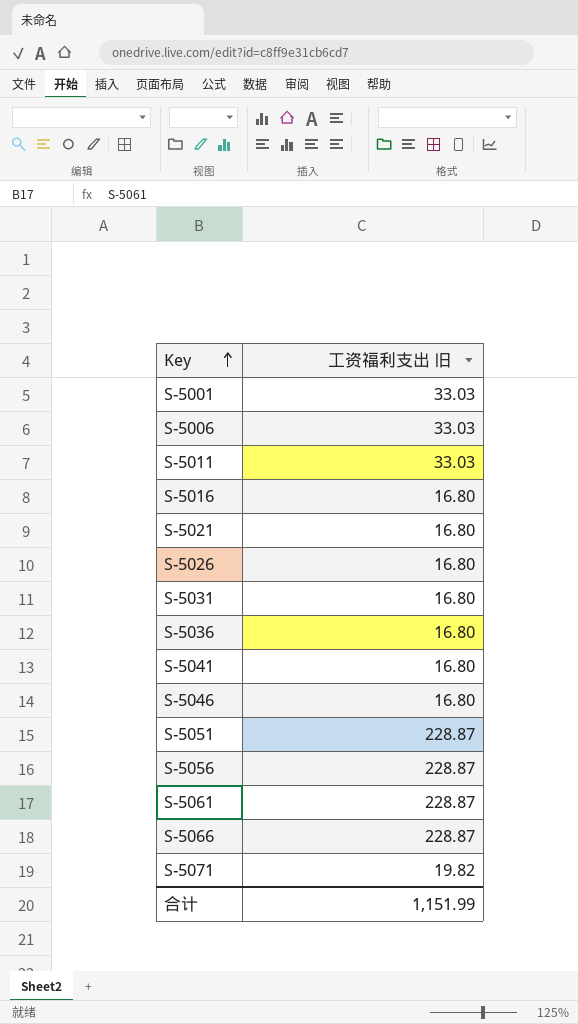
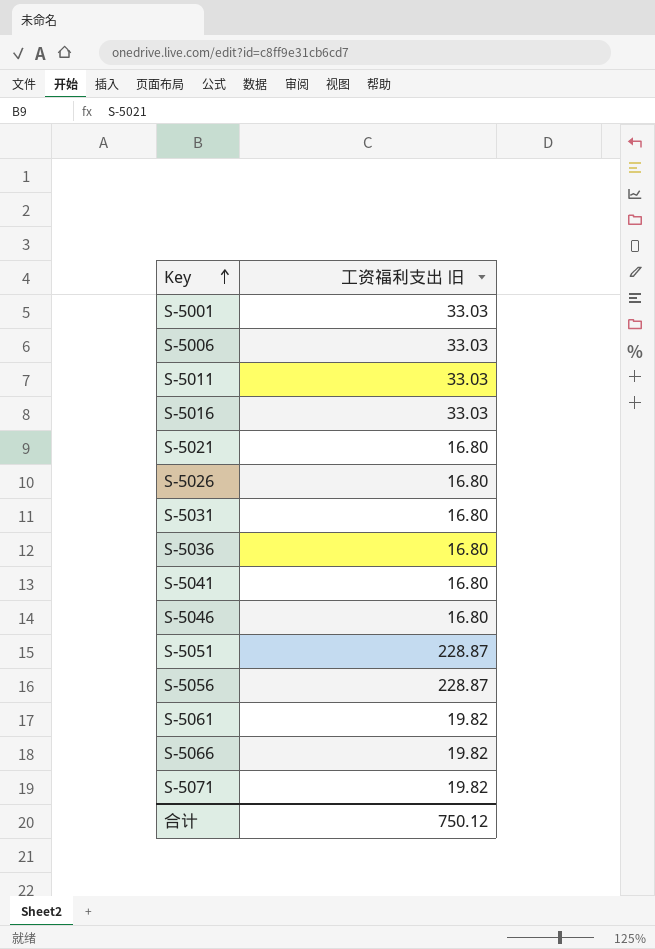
S-5016 | 工资福利支出 旧: 16.80 -> 33.03
S-5061 | 工资福利支出 旧: 228.87 -> 19.82
S-5066 | 工资福利支出 旧: 228.87 -> 19.82
合计 | 工资福利支出 旧: 1,151.99 -> 750.12

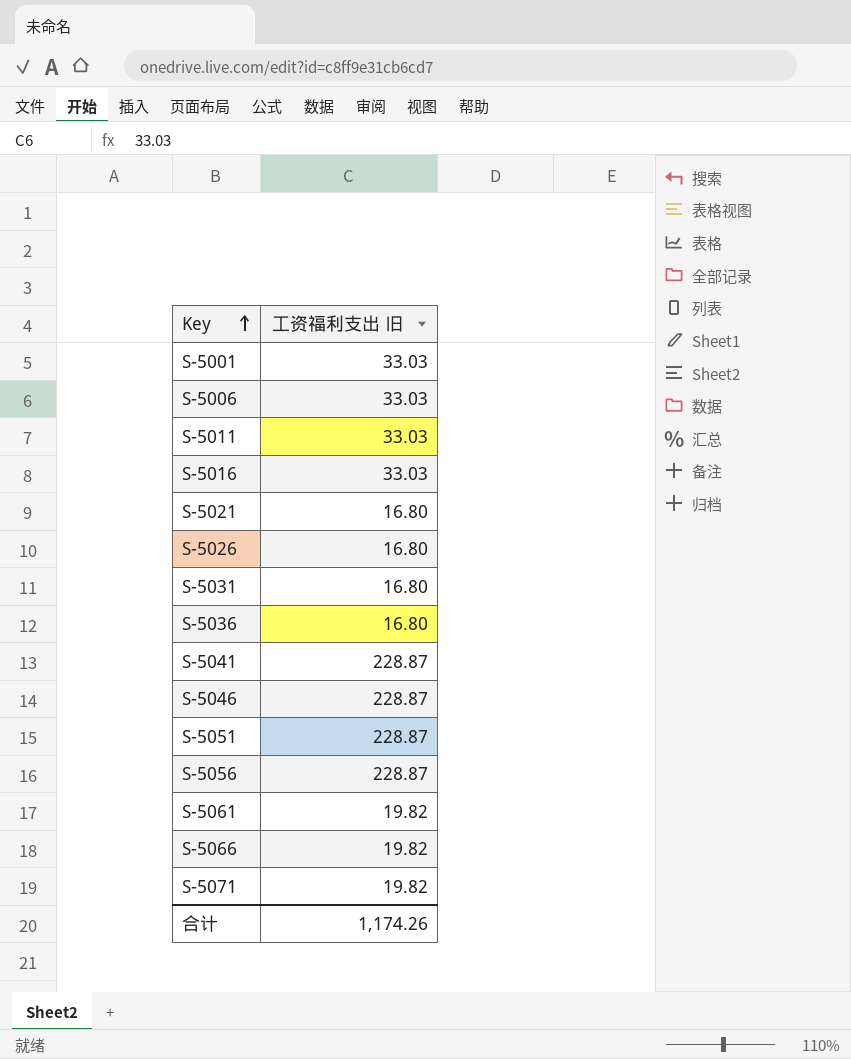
S-5041 | 工资福利支出 旧: 16.80 -> 228.87
S-5046 | 工资福利支出 旧: 16.80 -> 228.87
合计 | 工资福利支出 旧: 750.12 -> 1,174.26

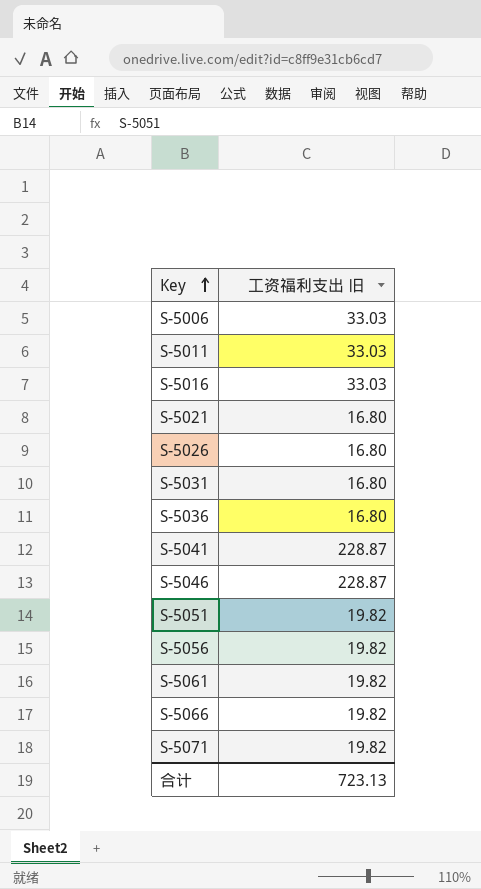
row S-5001: 33.03 -> none
S-5051 | 工资福利支出 旧: 228.87 -> 19.82
S-5056 | 工资福利支出 旧: 228.87 -> 19.82
合计 | 工资福利支出 旧: 1,174.26 -> 723.13

